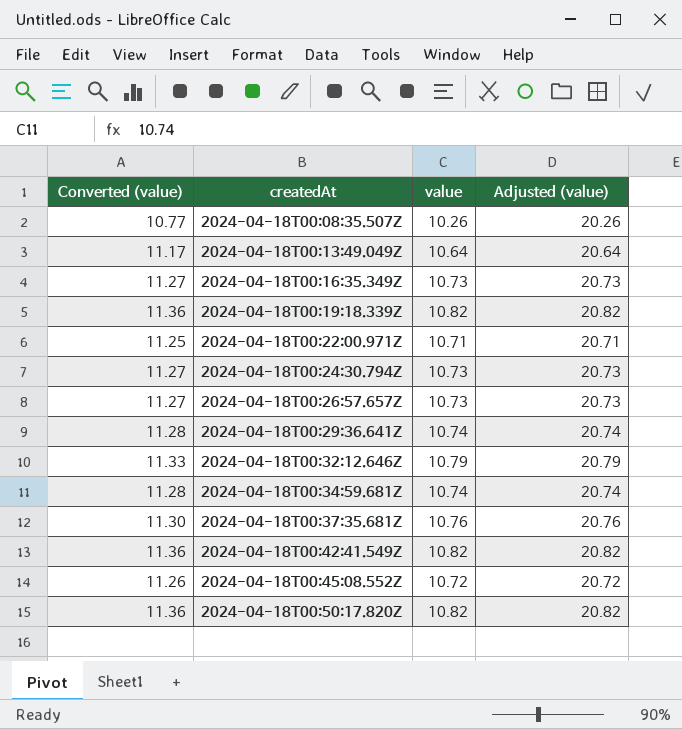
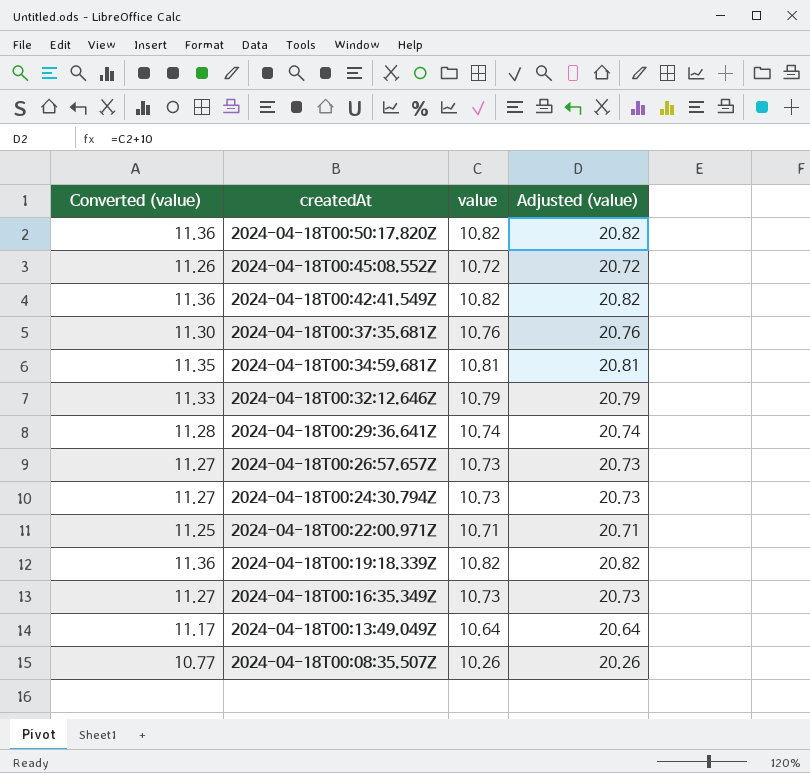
row order: createdAt ascending -> createdAt descending
2024-04-18T00:34:59.681Z | Converted (value): 11.28 -> 11.35
2024-04-18T00:34:59.681Z | value: 10.74 -> 10.81
2024-04-18T00:34:59.681Z | Adjusted (value): 20.74 -> 20.81

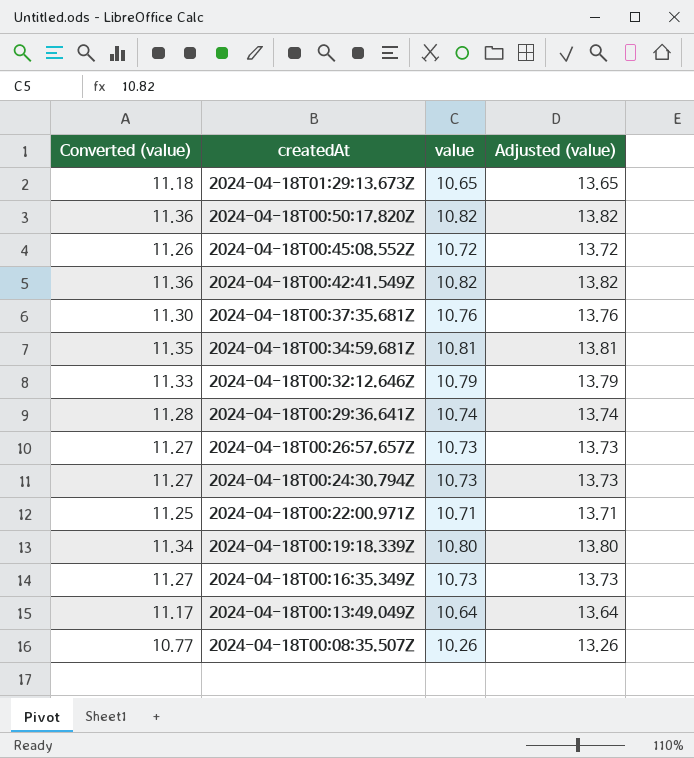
column Adjusted (value) | formula: [value] + 10 -> [value] + 3
row 2024-04-18T01:29:13.673Z: none -> 11.18 | 10.65 | 13.65
2024-04-18T00:19:18.339Z | Converted (value): 11.36 -> 11.34
2024-04-18T00:19:18.339Z | value: 10.82 -> 10.80

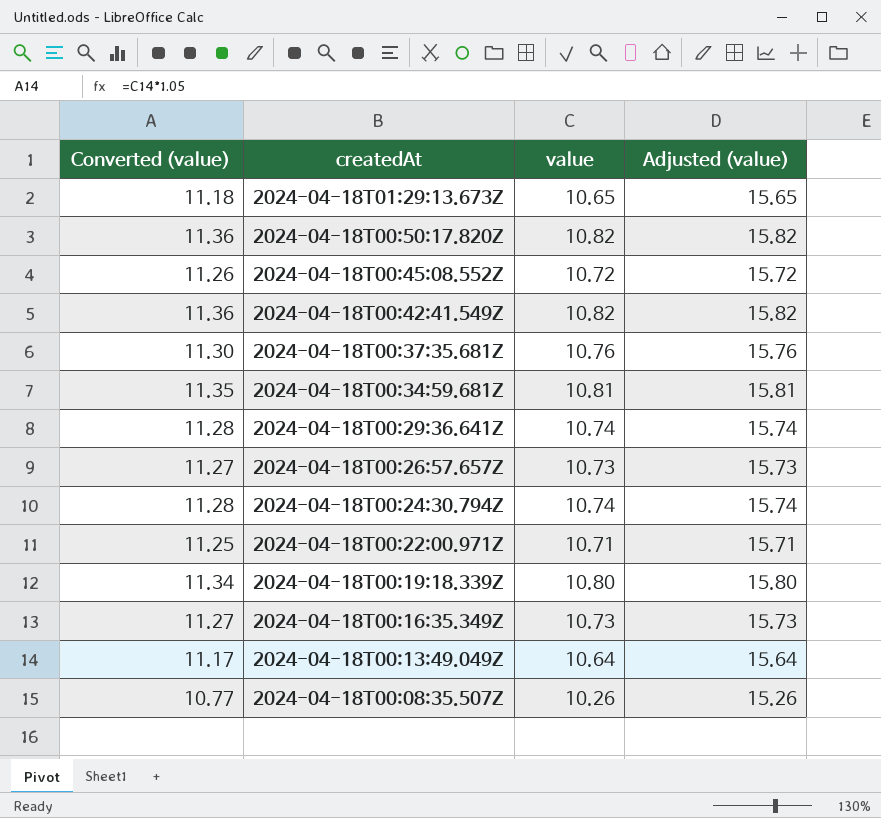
column Adjusted (value) | formula: [value] + 3 -> [value] + 5
row 2024-04-18T00:32:12.646Z: 11.33 | 10.79 | 13.79 -> none
2024-04-18T00:24:30.794Z | Converted (value): 11.27 -> 11.28
2024-04-18T00:24:30.794Z | value: 10.73 -> 10.74

